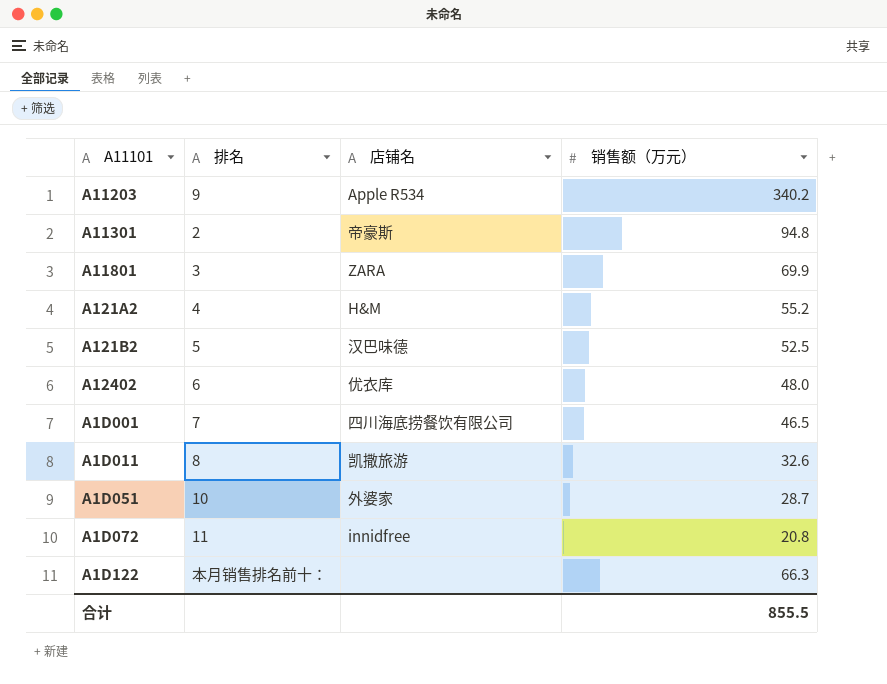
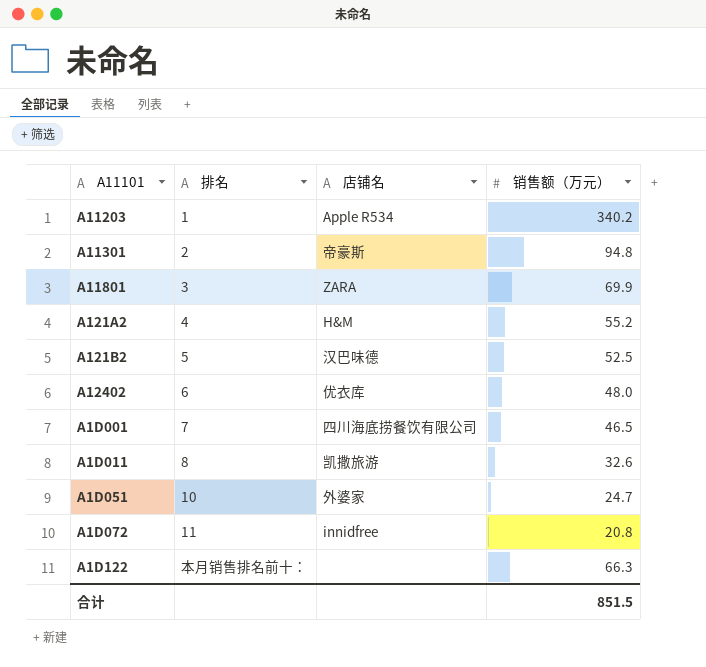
A11203 | 排名: 9 -> 1
A1D051 | 销售额（万元）: 28.7 -> 24.7
合计 | 销售额（万元）: 855.5 -> 851.5

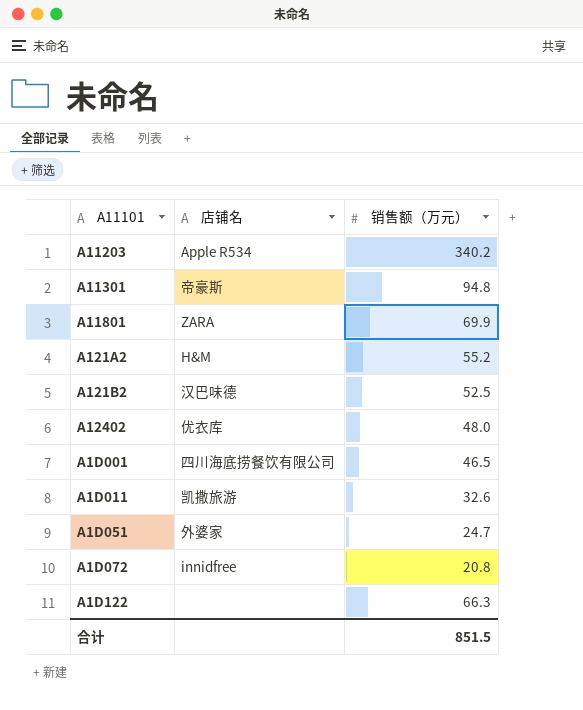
column 排名 | position: 2 -> none

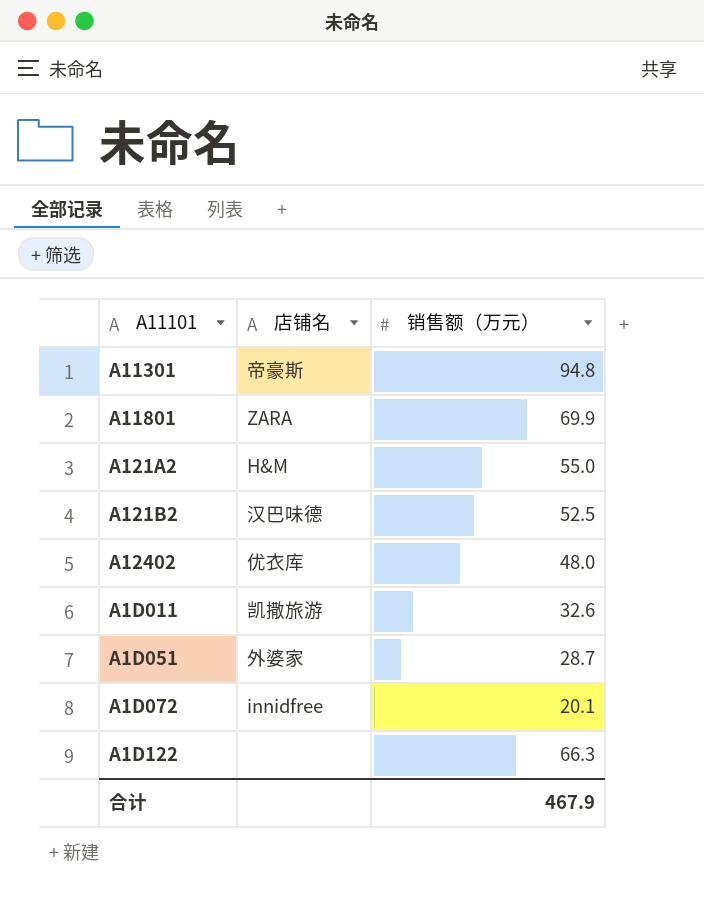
row A11203: Apple R534 | 340.2 -> none
row A1D001: 四川海底捞餐饮有限公司 | 46.5 -> none
A121A2 | 销售额（万元）: 55.2 -> 55.0
A1D051 | 销售额（万元）: 24.7 -> 28.7
A1D072 | 销售额（万元）: 20.8 -> 20.1
合计 | 销售额（万元）: 851.5 -> 467.9

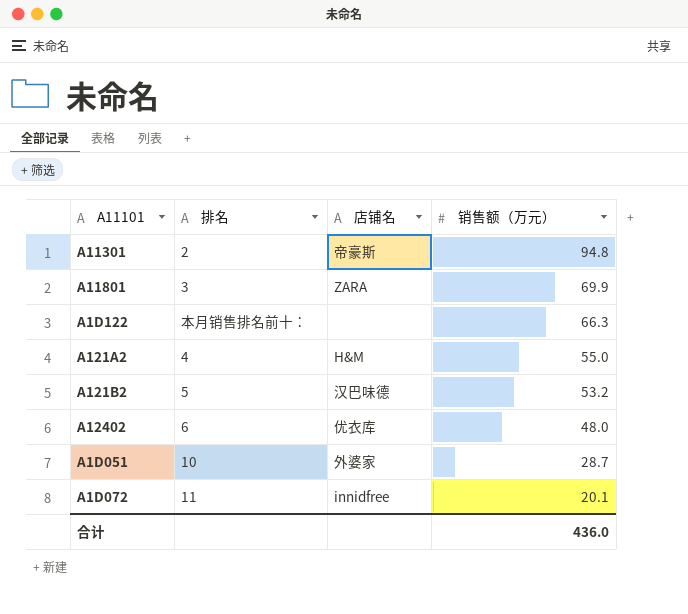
row order: none -> 销售额（万元） descending
column 排名 | position: none -> 2
row A1D011: 凯撒旅游 | 32.6 -> none
A121B2 | 销售额（万元）: 52.5 -> 53.2
合计 | 销售额（万元）: 467.9 -> 436.0

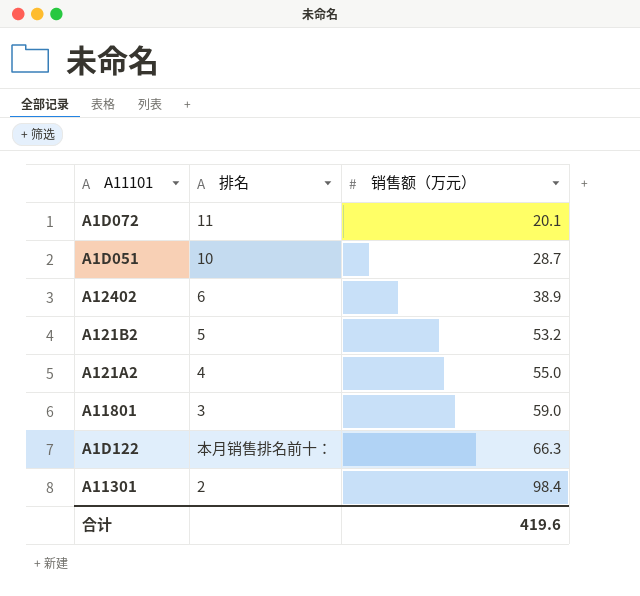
row order: 销售额（万元） descending -> 销售额（万元） ascending
column 店铺名 | position: 3 -> none
A12402 | 销售额（万元）: 48.0 -> 38.9
A11801 | 销售额（万元）: 69.9 -> 59.0
A11301 | 销售额（万元）: 94.8 -> 98.4
合计 | 销售额（万元）: 436.0 -> 419.6

